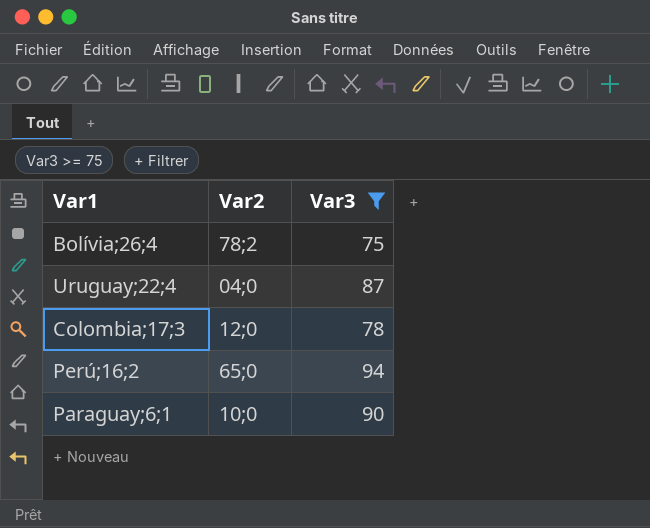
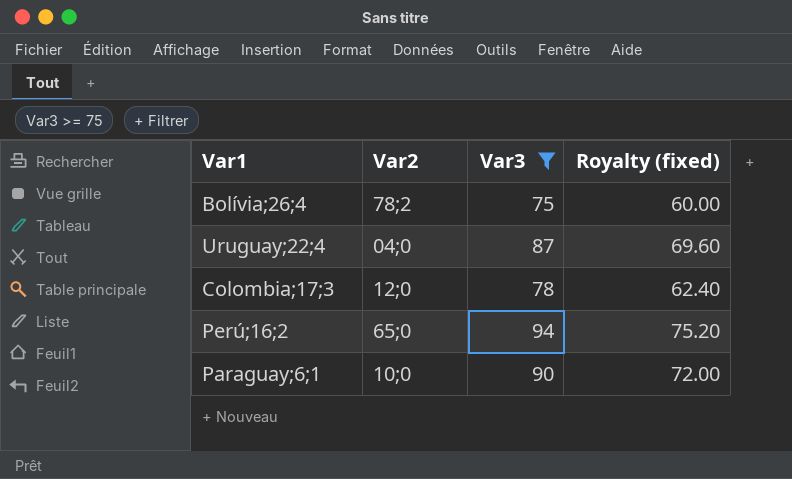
column Royalty (fixed) | formula: none -> [Var3] * 0.8

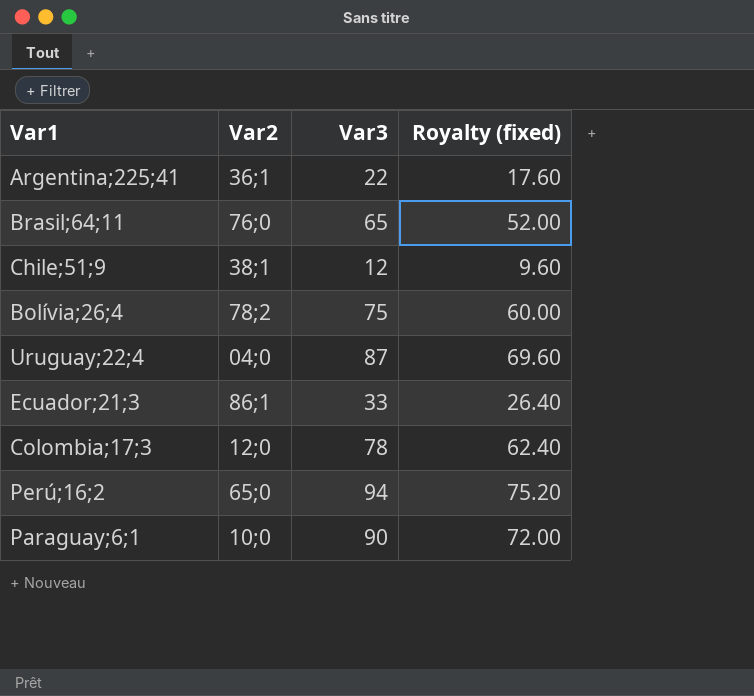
filter: Var3 >= 75 -> none

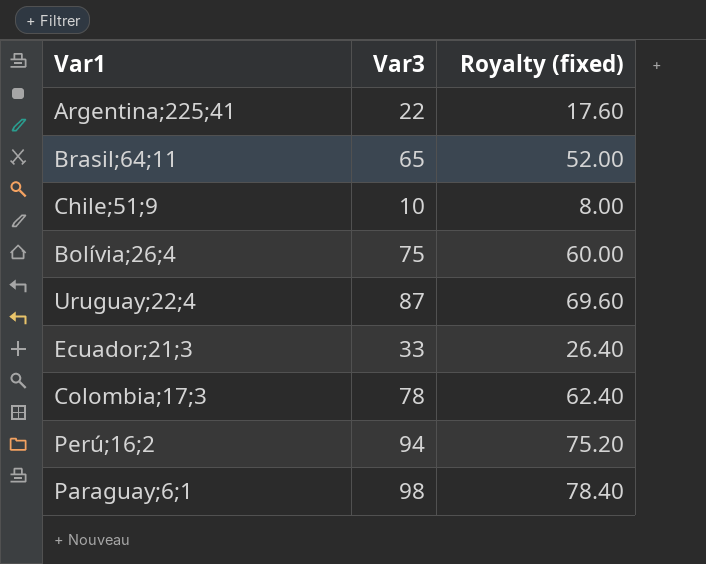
column Var2 | position: 2 -> none
Chile;51;9 | Var3: 12 -> 10
Chile;51;9 | Royalty (fixed): 9.60 -> 8.00
Paraguay;6;1 | Var3: 90 -> 98
Paraguay;6;1 | Royalty (fixed): 72.00 -> 78.40

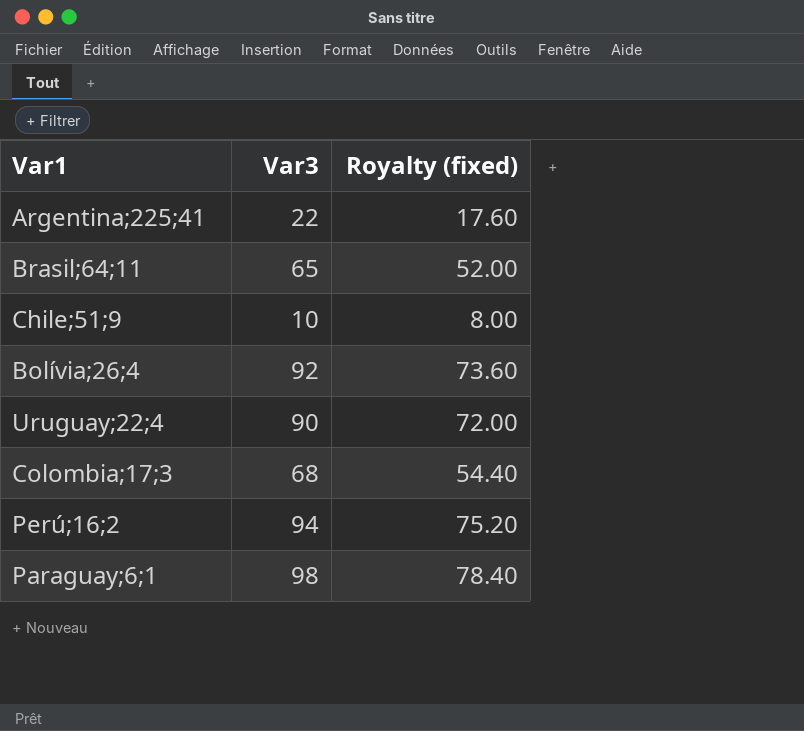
row Ecuador;21;3: 33 | 26.40 -> none
Bolívia;26;4 | Var3: 75 -> 92
Bolívia;26;4 | Royalty (fixed): 60.00 -> 73.60
Uruguay;22;4 | Var3: 87 -> 90
Uruguay;22;4 | Royalty (fixed): 69.60 -> 72.00
Colombia;17;3 | Var3: 78 -> 68
Colombia;17;3 | Royalty (fixed): 62.40 -> 54.40

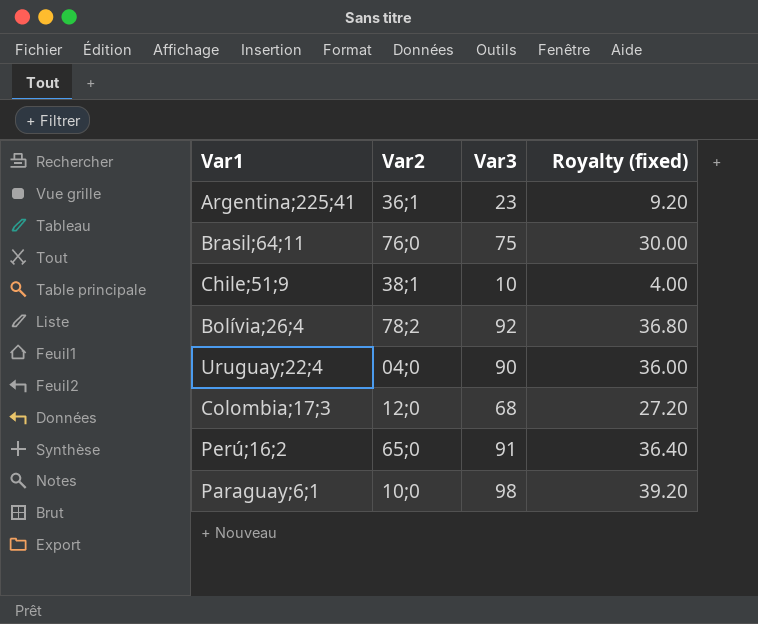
column Var2 | position: none -> 2
column Royalty (fixed) | formula: [Var3] * 0.8 -> [Var3] * 0.4
Argentina;225;41 | Var3: 22 -> 23
Brasil;64;11 | Var3: 65 -> 75
Perú;16;2 | Var3: 94 -> 91

